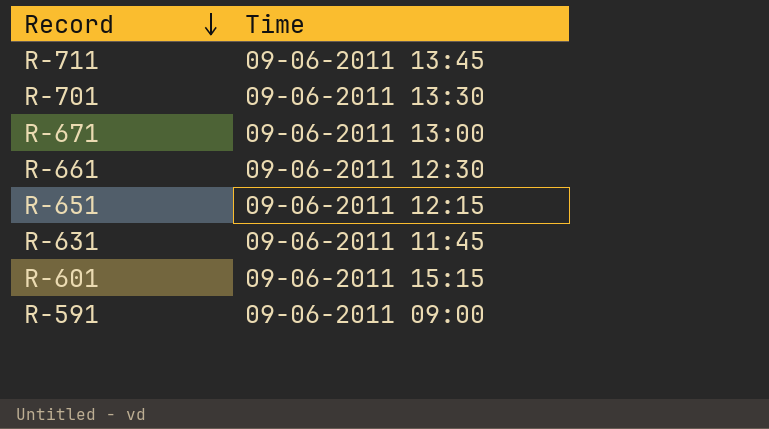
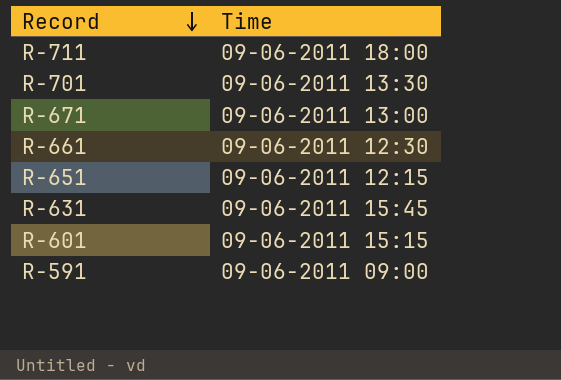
R-711 | Time: 09-06-2011 13:45 -> 09-06-2011 18:00
R-631 | Time: 09-06-2011 11:45 -> 09-06-2011 15:45

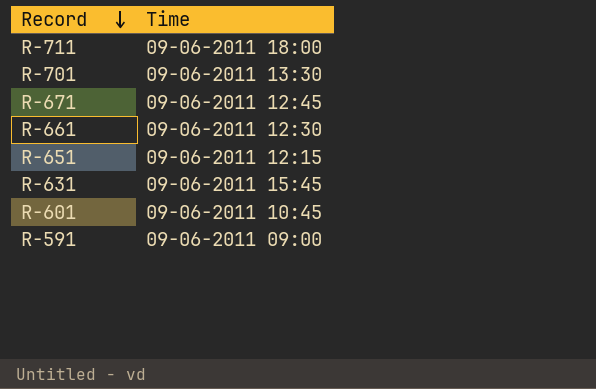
R-671 | Time: 09-06-2011 13:00 -> 09-06-2011 12:45
R-601 | Time: 09-06-2011 15:15 -> 09-06-2011 10:45

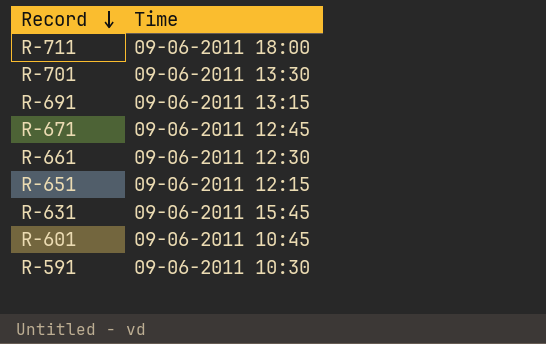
row R-691: none -> 09-06-2011 13:15
R-591 | Time: 09-06-2011 09:00 -> 09-06-2011 10:30

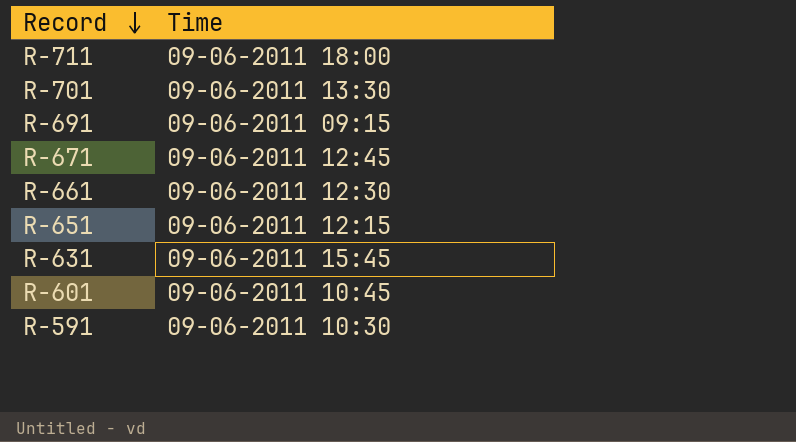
R-691 | Time: 09-06-2011 13:15 -> 09-06-2011 09:15

